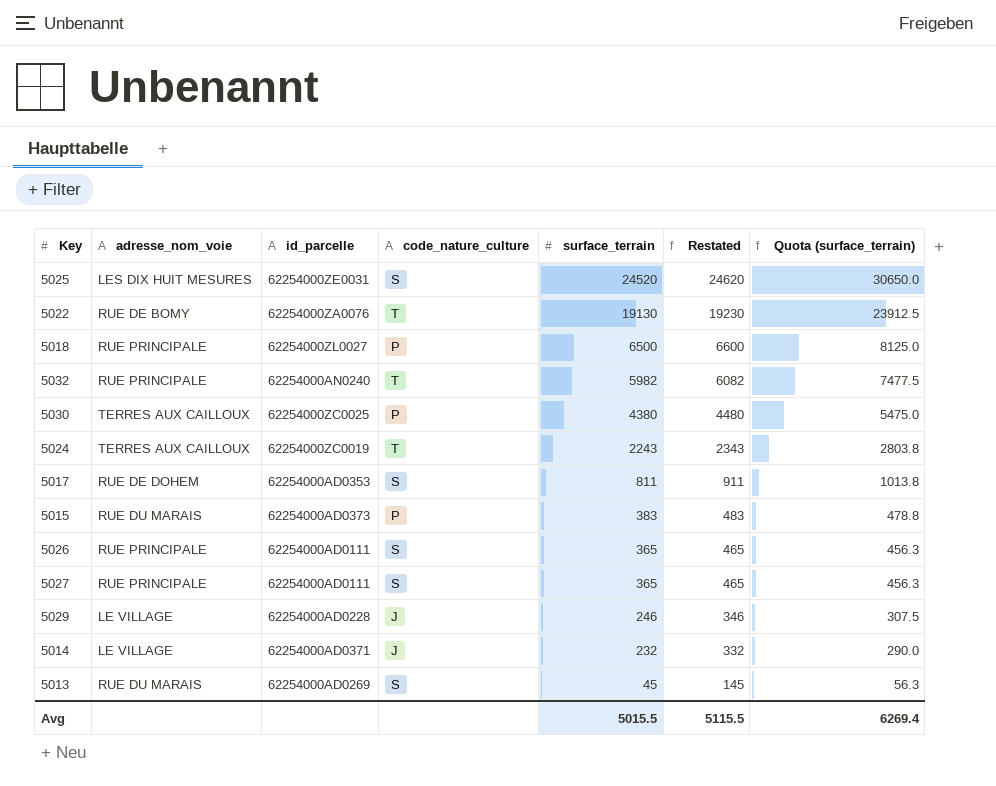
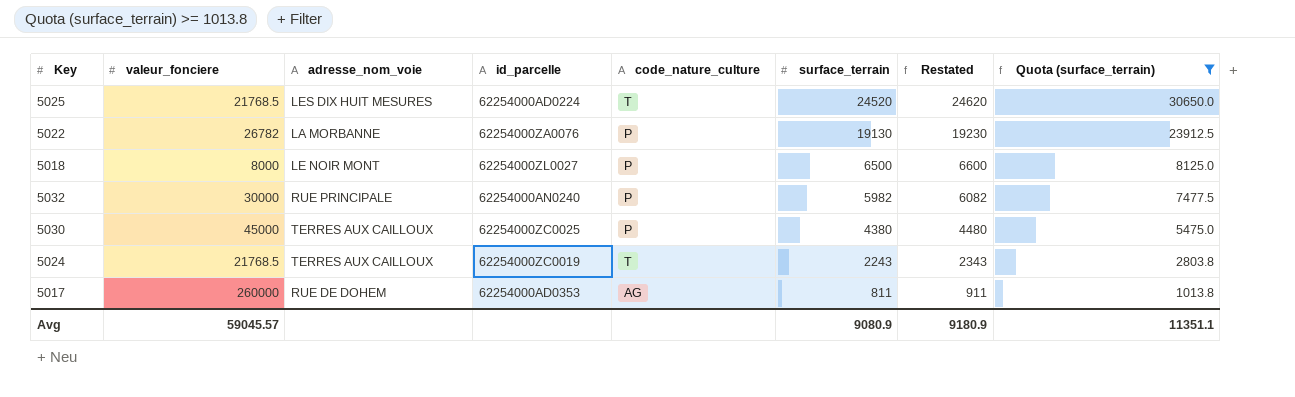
filter: none -> Quota (surface_terrain) >= 1013.8
column valeur_fonciere | position: none -> 2
5025 | id_parcelle: 62254000ZE0031 -> 62254000AD0224
5025 | code_nature_culture: S -> T
5022 | adresse_nom_voie: RUE DE BOMY -> LA MORBANNE
5022 | code_nature_culture: T -> P
5018 | adresse_nom_voie: RUE PRINCIPALE -> LE NOIR MONT
5032 | code_nature_culture: T -> P
5017 | code_nature_culture: S -> AG
Avg | surface_terrain: 5015.5 -> 9080.9
Avg | Restated: 5115.5 -> 9180.9
Avg | Quota (surface_terrain): 6269.4 -> 11351.1

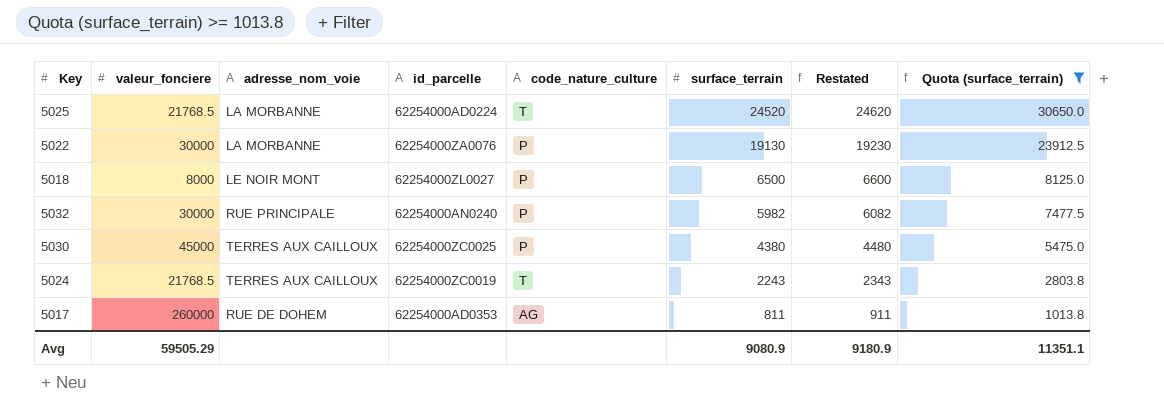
5025 | adresse_nom_voie: LES DIX HUIT MESURES -> LA MORBANNE
5022 | valeur_fonciere: 26782 -> 30000
Avg | valeur_fonciere: 59045.57 -> 59505.29

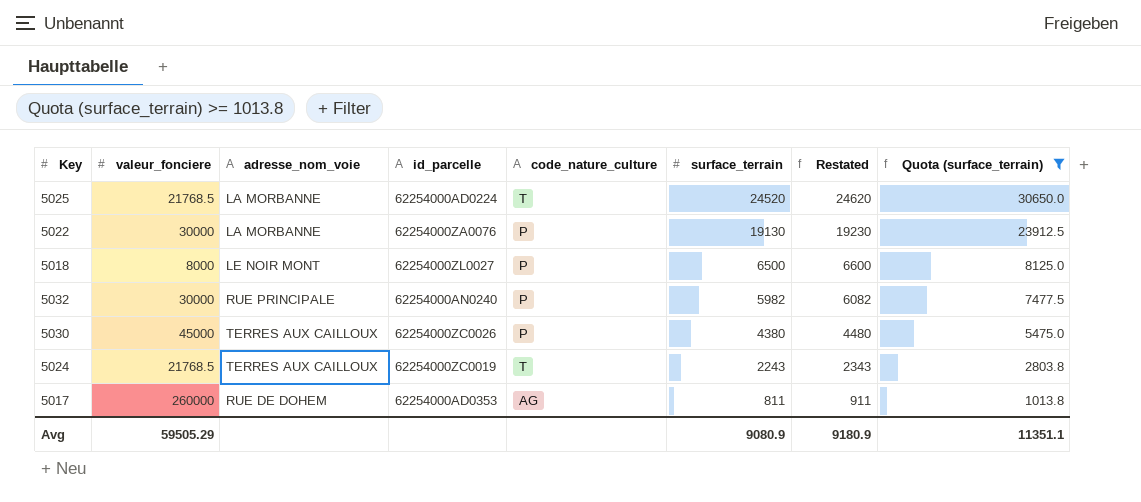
5030 | id_parcelle: 62254000ZC0025 -> 62254000ZC0026

